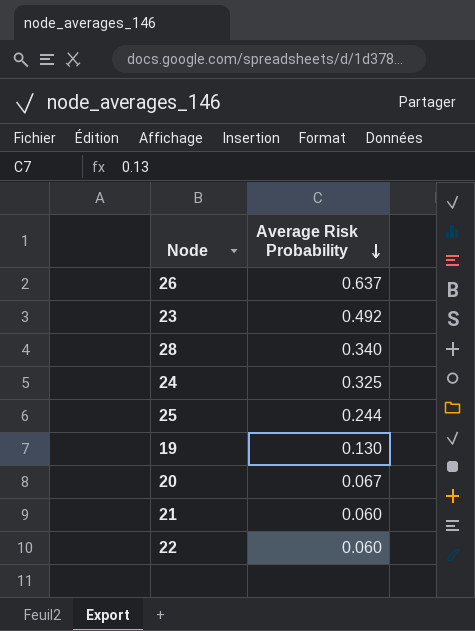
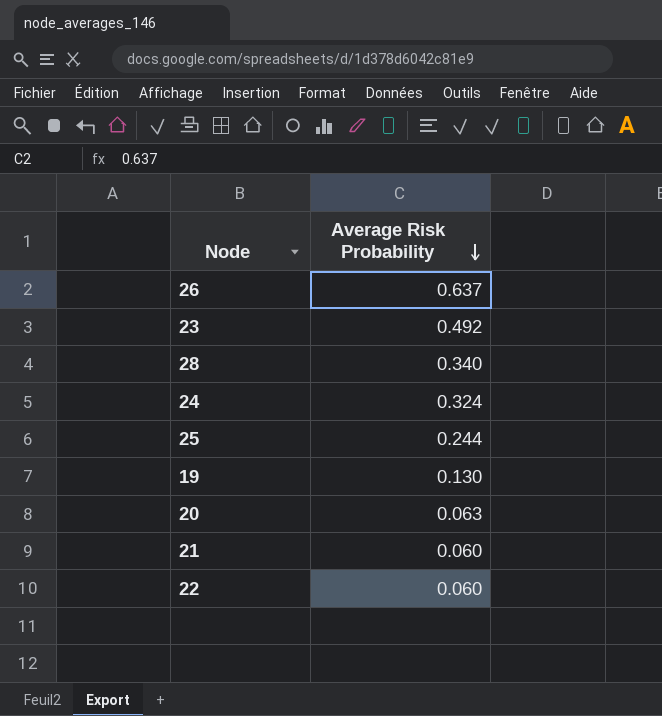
24 | Average Risk Probability: 0.325 -> 0.324
20 | Average Risk Probability: 0.067 -> 0.063

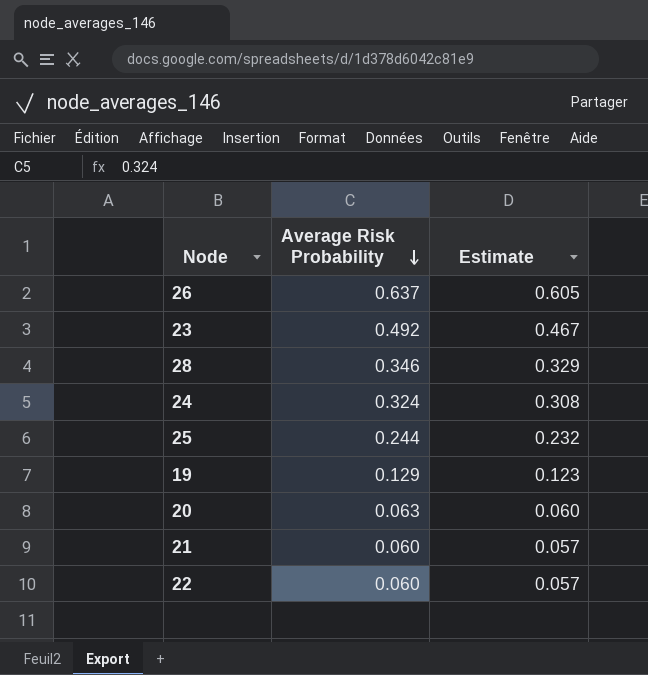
column Estimate | formula: none -> [Average Risk Probability] * 0.95
28 | Average Risk Probability: 0.340 -> 0.346
19 | Average Risk Probability: 0.130 -> 0.129

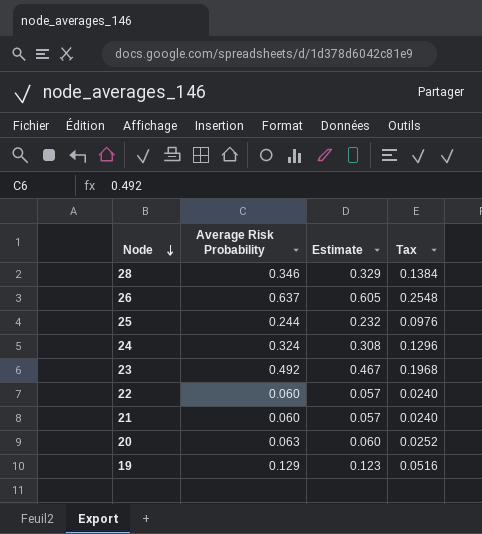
row order: Average Risk Probability descending -> Node descending
column Tax | formula: none -> [Average Risk Probability] * 0.4

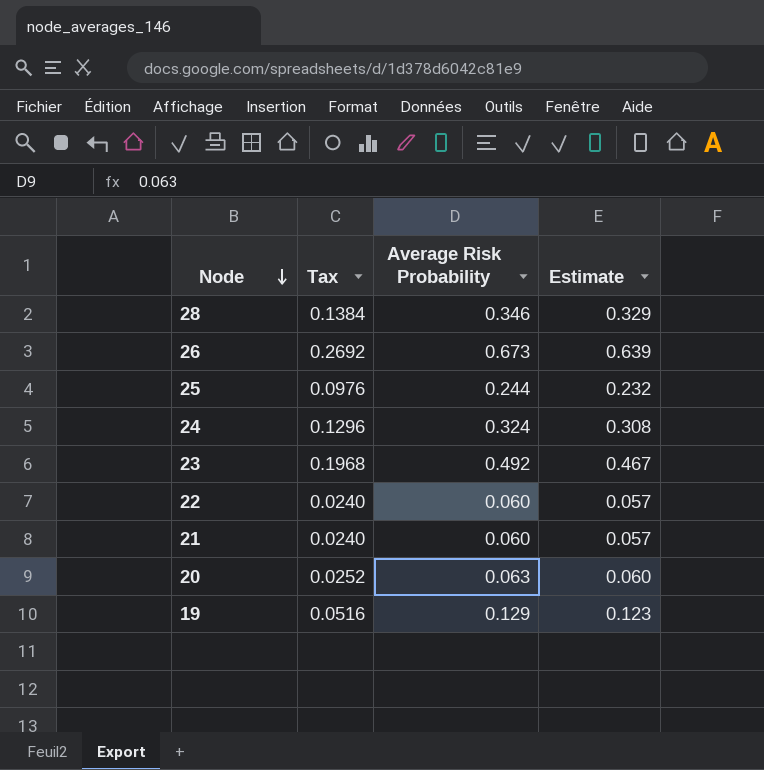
column Tax | position: 4 -> 2
26 | Tax: 0.2548 -> 0.2692
26 | Average Risk Probability: 0.637 -> 0.673
26 | Estimate: 0.605 -> 0.639

